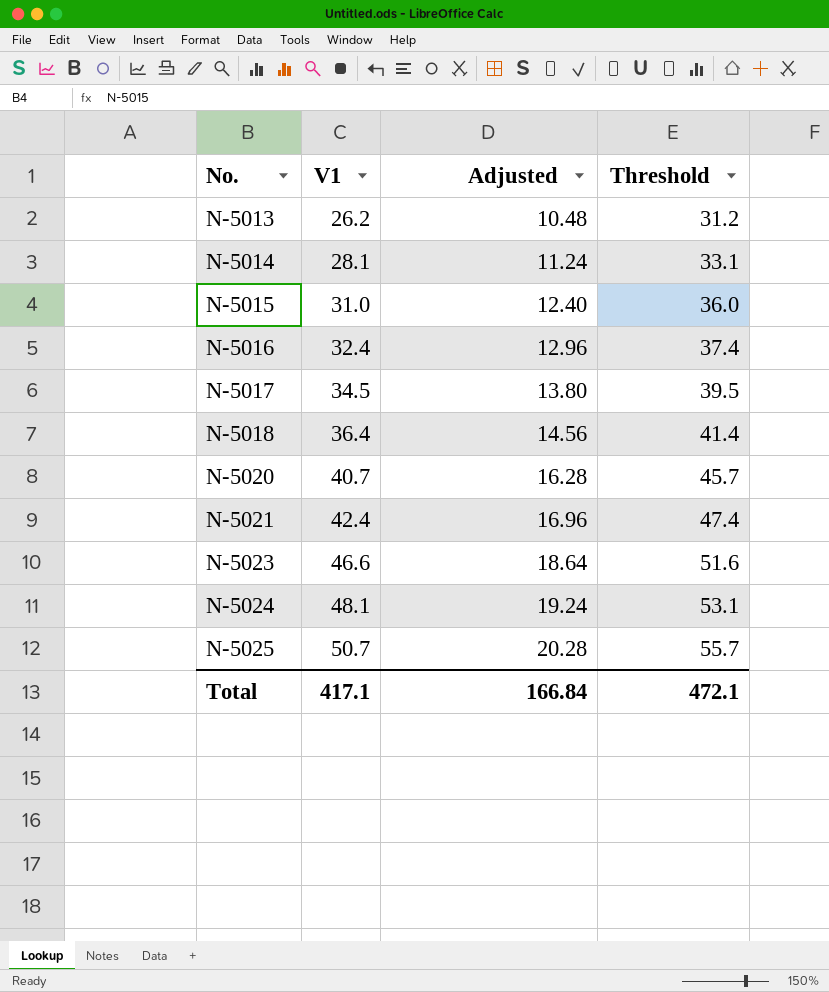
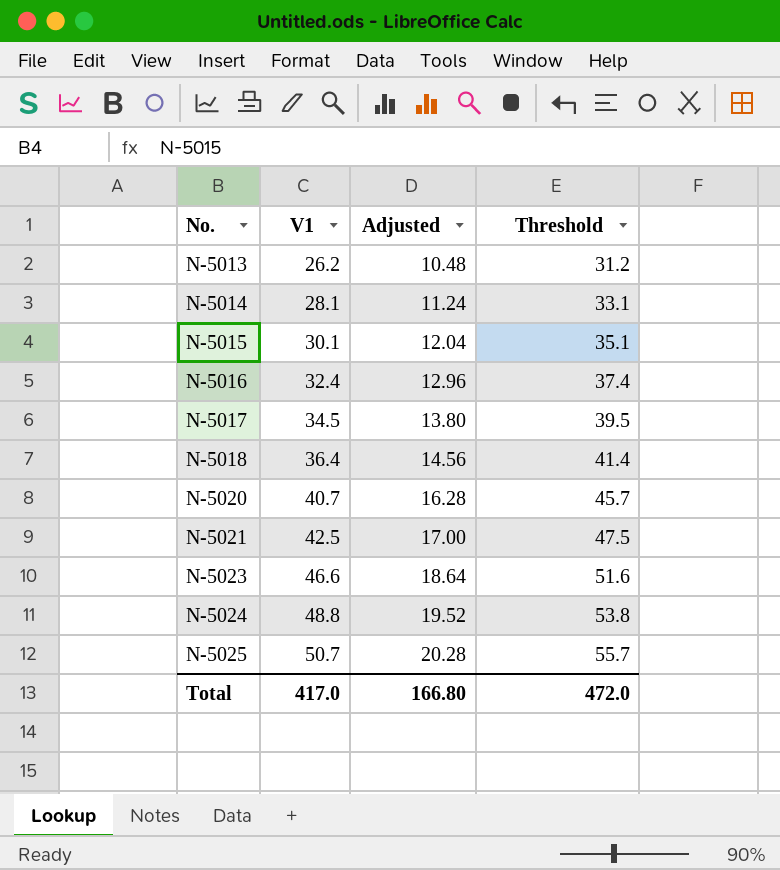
N-5015 | V1: 31.0 -> 30.1
N-5015 | Adjusted: 12.40 -> 12.04
N-5015 | Threshold: 36.0 -> 35.1
N-5021 | V1: 42.4 -> 42.5
N-5021 | Adjusted: 16.96 -> 17.00
N-5021 | Threshold: 47.4 -> 47.5
N-5024 | V1: 48.1 -> 48.8
N-5024 | Adjusted: 19.24 -> 19.52
N-5024 | Threshold: 53.1 -> 53.8
Total | V1: 417.1 -> 417.0
Total | Adjusted: 166.84 -> 166.80
Total | Threshold: 472.1 -> 472.0

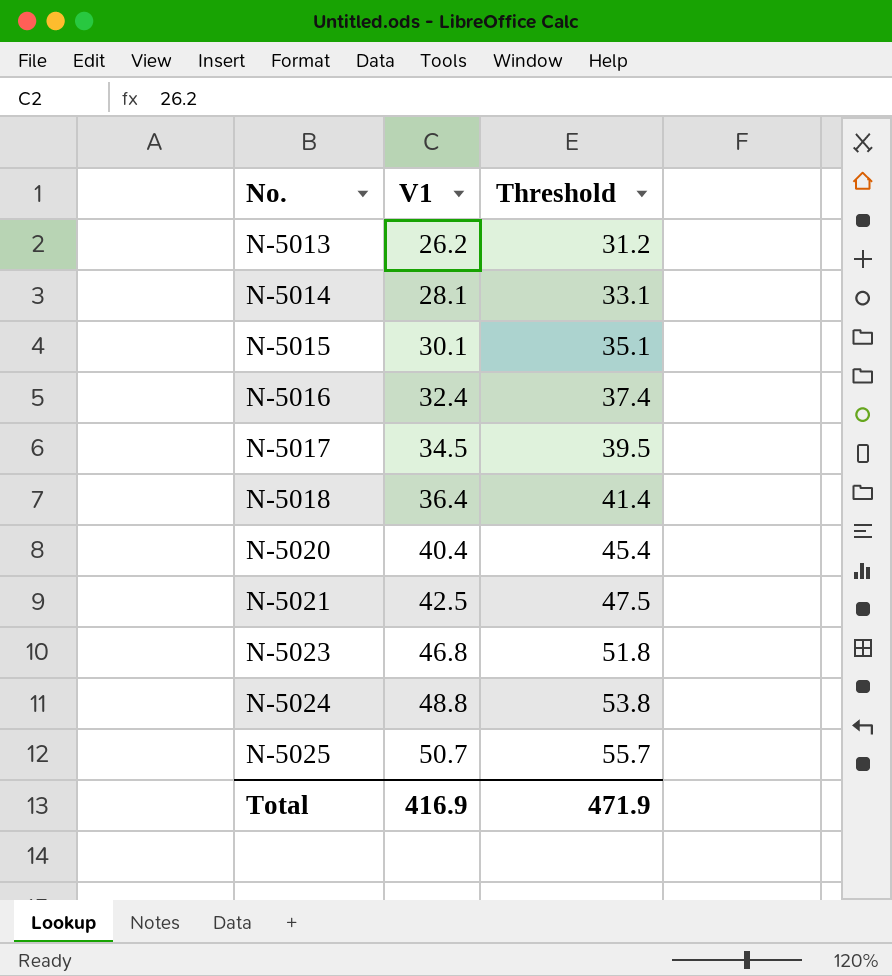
column Adjusted | formula: [V1] * 0.4 -> none
N-5020 | V1: 40.7 -> 40.4
N-5020 | Threshold: 45.7 -> 45.4
N-5023 | V1: 46.6 -> 46.8
N-5023 | Threshold: 51.6 -> 51.8
Total | V1: 417.0 -> 416.9
Total | Threshold: 472.0 -> 471.9

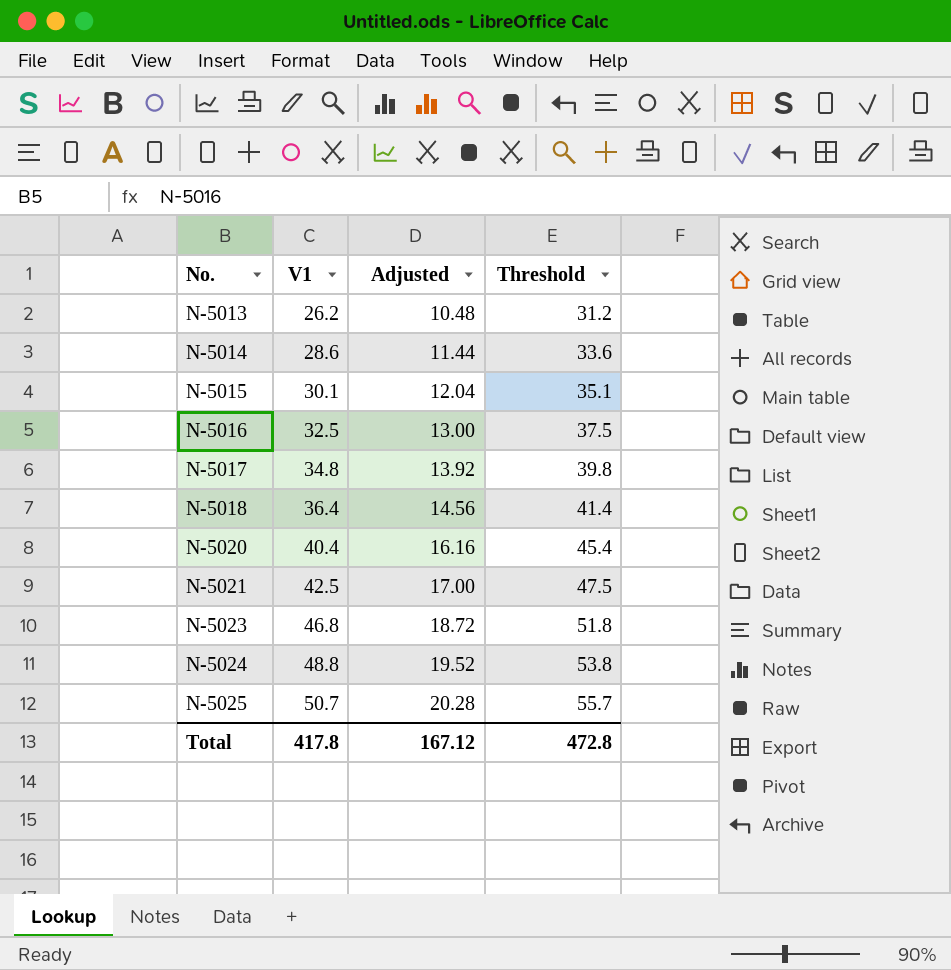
column Adjusted | formula: none -> [V1] * 0.4
N-5014 | V1: 28.1 -> 28.6
N-5014 | Threshold: 33.1 -> 33.6
N-5016 | V1: 32.4 -> 32.5
N-5016 | Threshold: 37.4 -> 37.5
N-5017 | V1: 34.5 -> 34.8
N-5017 | Threshold: 39.5 -> 39.8
Total | V1: 416.9 -> 417.8
Total | Threshold: 471.9 -> 472.8

